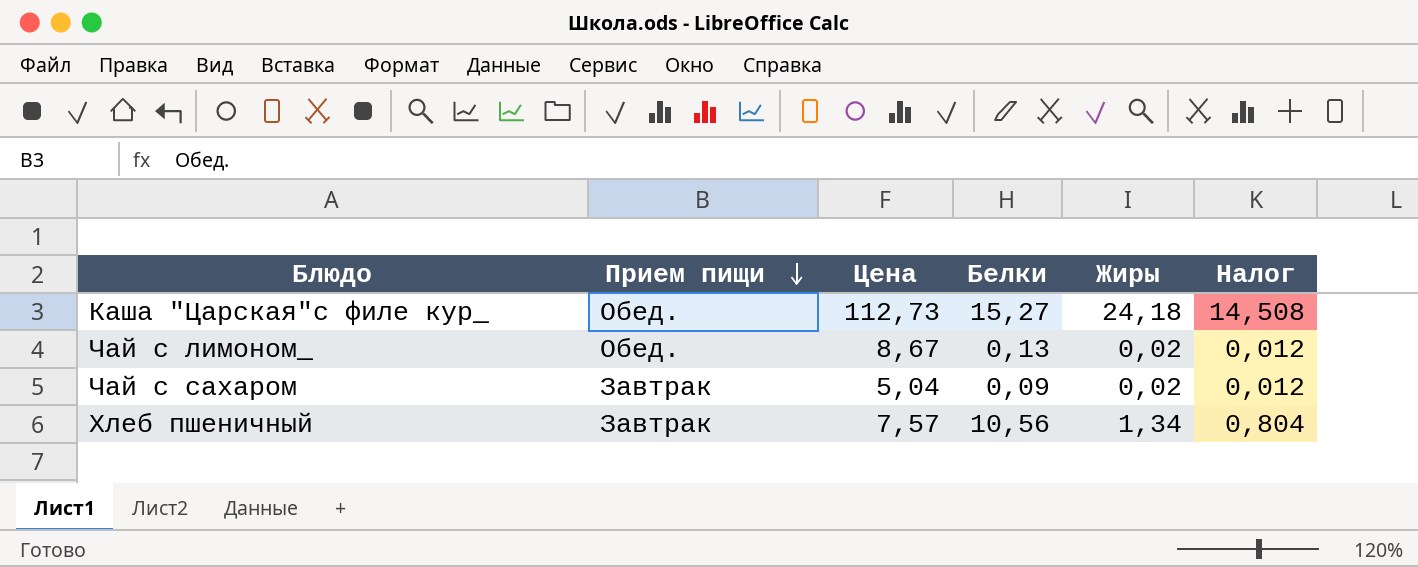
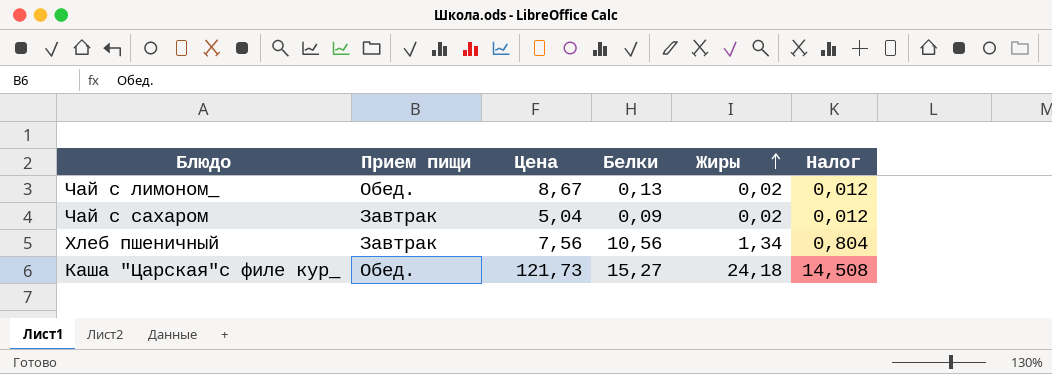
row order: Прием пищи descending -> Жиры ascending
Хлеб пшеничный | Цена: 7,57 -> 7,56
Каша "Царская"с филе кур_ | Цена: 112,73 -> 121,73

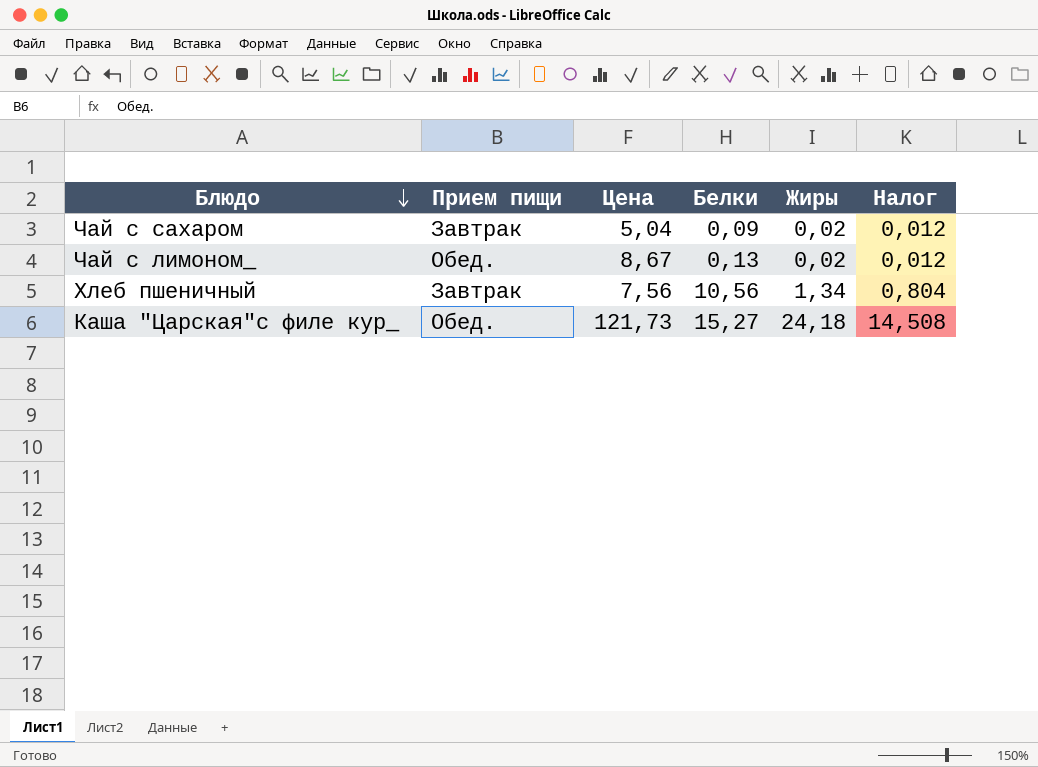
row order: Жиры ascending -> Блюдо descending

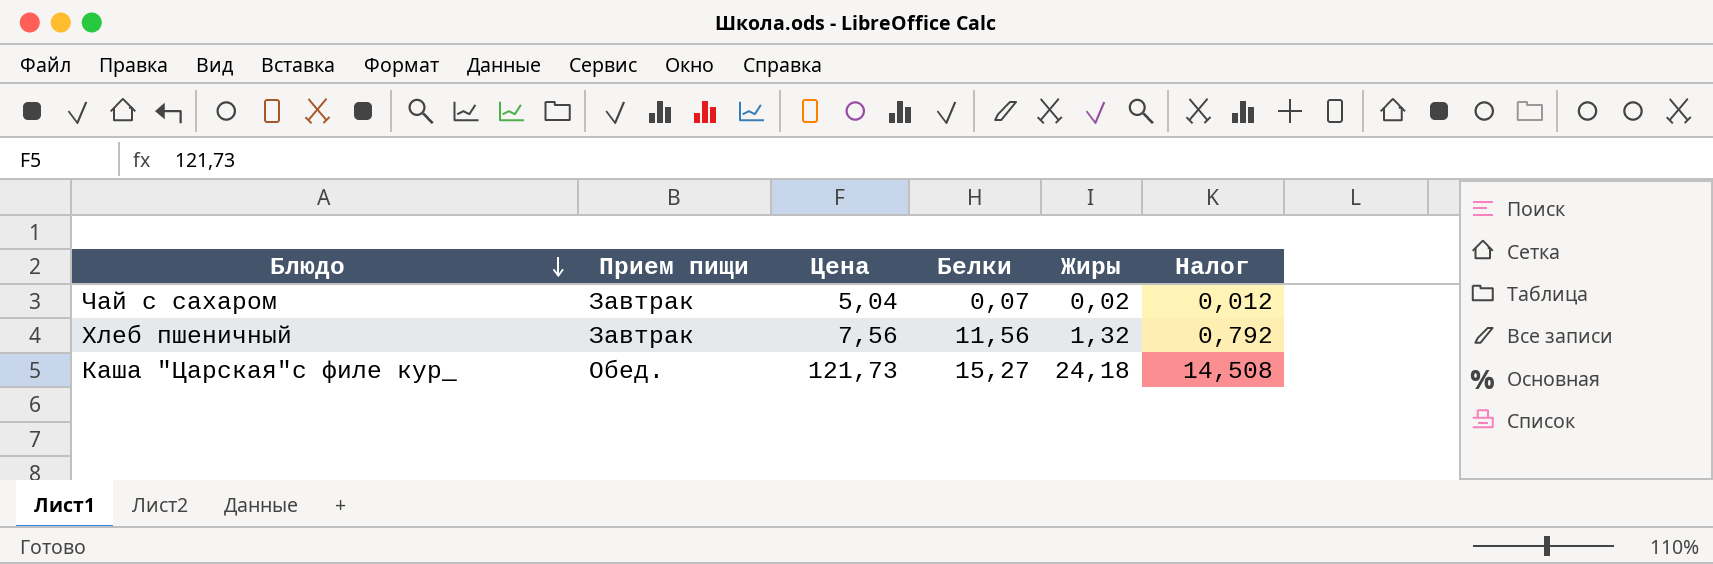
row Чай с лимоном_: Обед. | 8,67 | 0,13 | 0,02 | 0,012 -> none
Чай с сахаром | Белки: 0,09 -> 0,07
Хлеб пшеничный | Белки: 10,56 -> 11,56
Хлеб пшеничный | Жиры: 1,34 -> 1,32
Хлеб пшеничный | Налог: 0,804 -> 0,792

